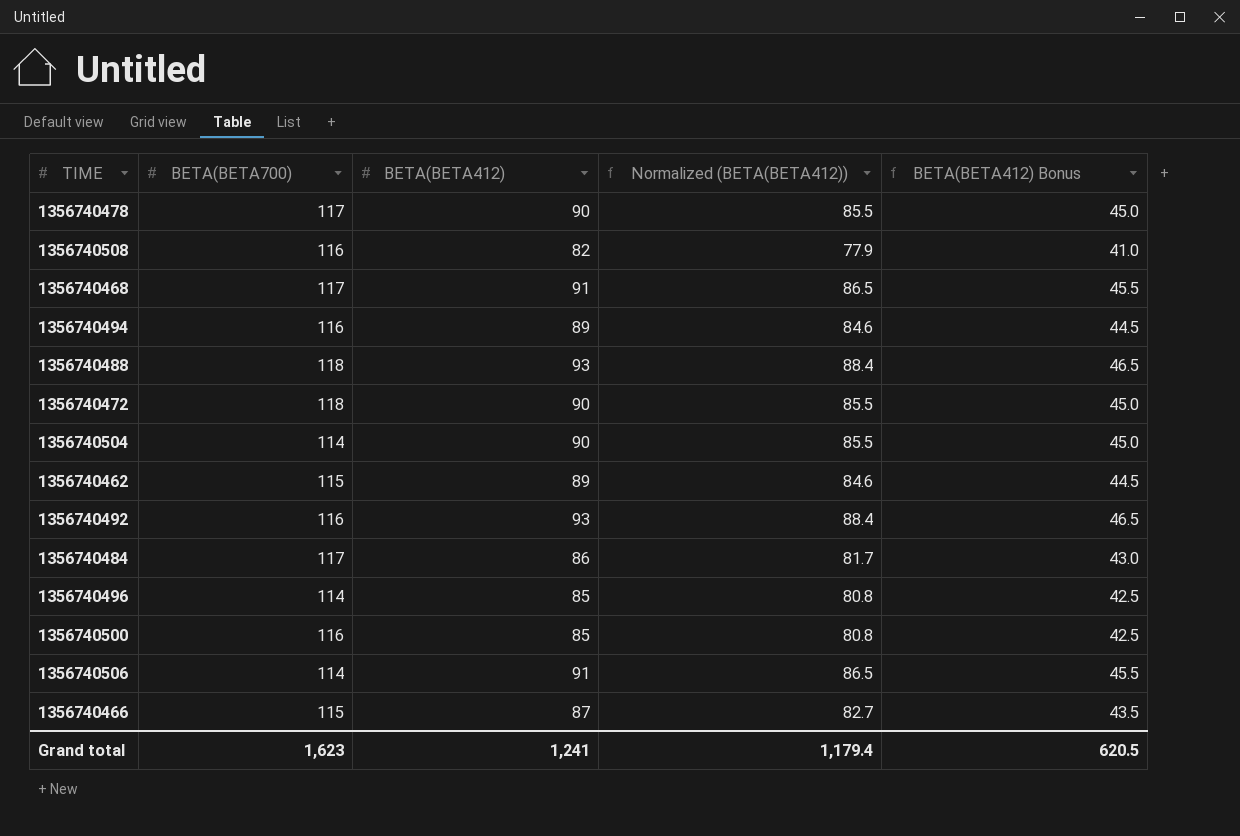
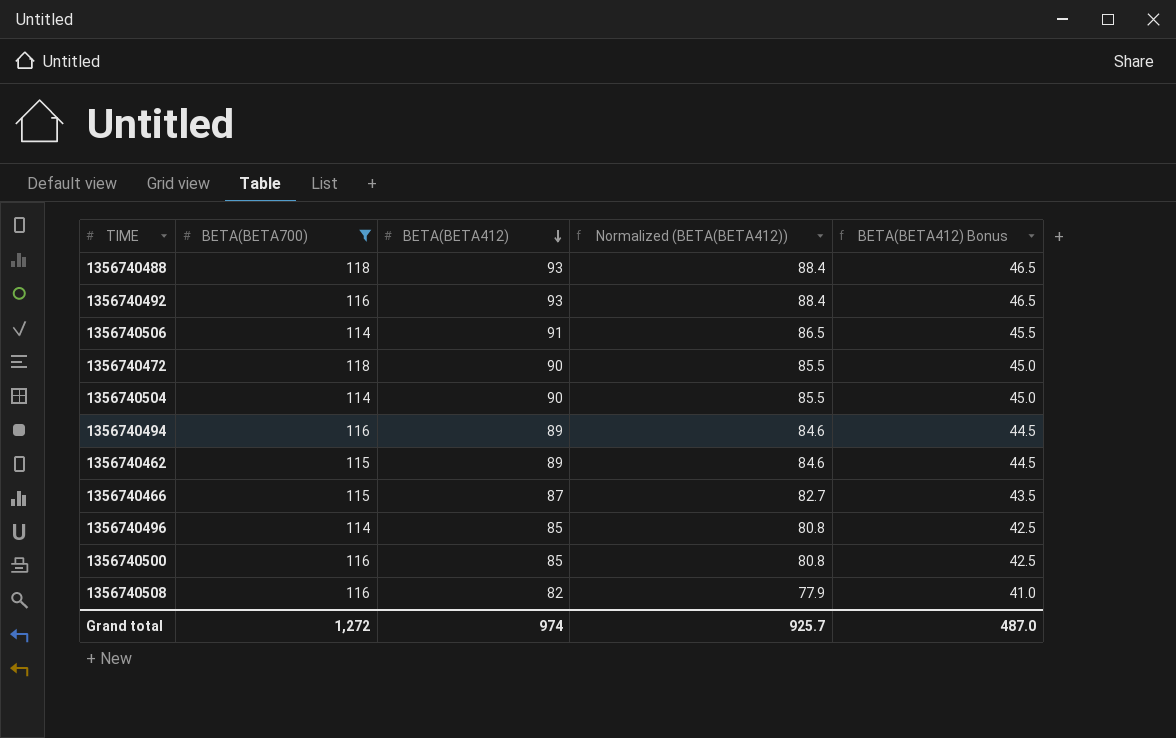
filter: none -> BETA(BETA700) != 117
row order: none -> BETA(BETA412) descending
Grand total | BETA(BETA700): 1,623 -> 1,272
Grand total | BETA(BETA412): 1,241 -> 974
Grand total | Normalized (BETA(BETA412)): 1,179.4 -> 925.7
Grand total | BETA(BETA412) Bonus: 620.5 -> 487.0

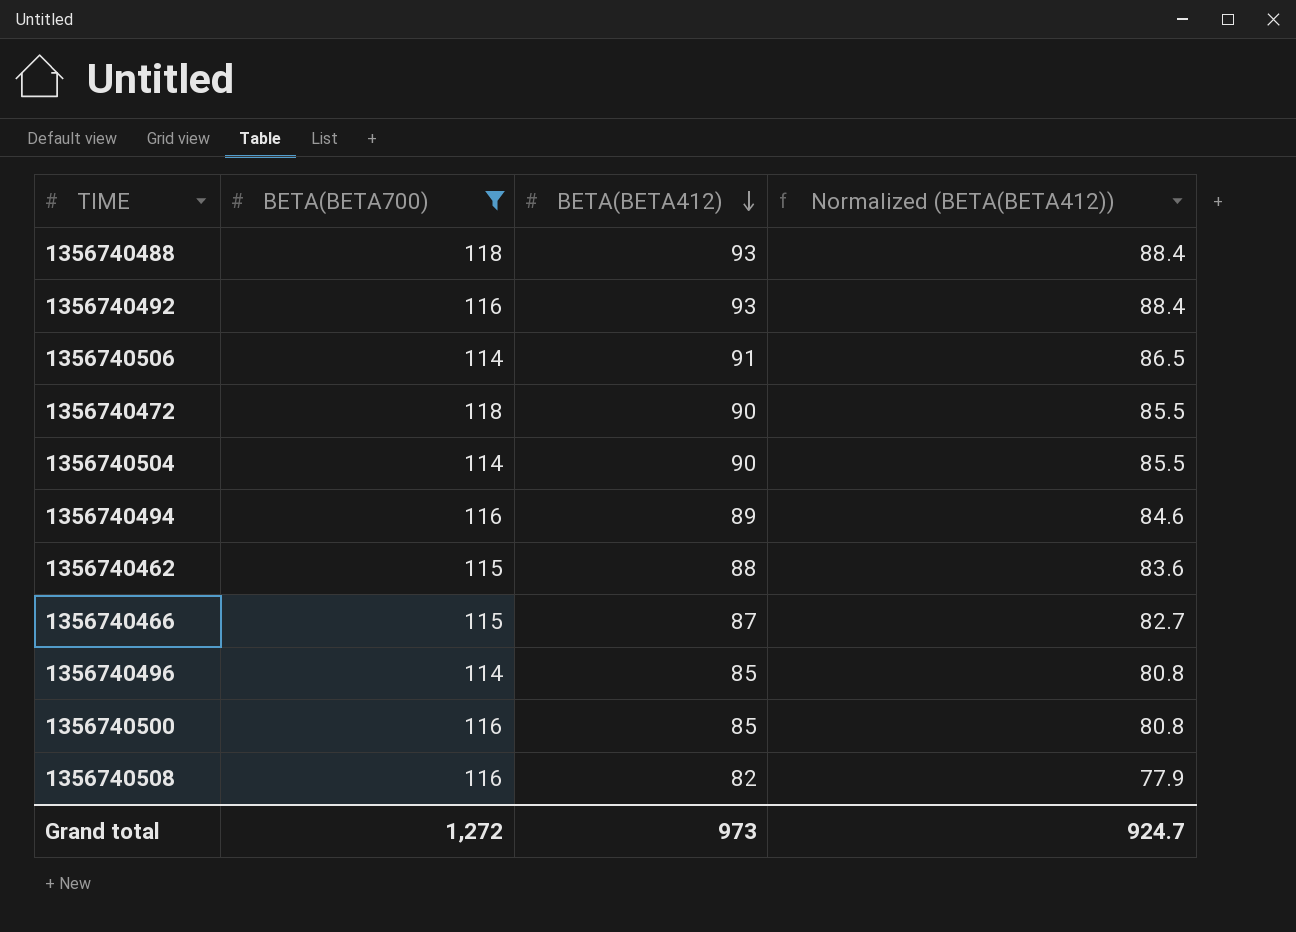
column BETA(BETA412) Bonus | formula: [BETA(BETA412)] * 0.5 -> none
1356740462 | BETA(BETA412): 89 -> 88
1356740462 | Normalized (BETA(BETA412)): 84.6 -> 83.6
Grand total | BETA(BETA412): 974 -> 973
Grand total | Normalized (BETA(BETA412)): 925.7 -> 924.7

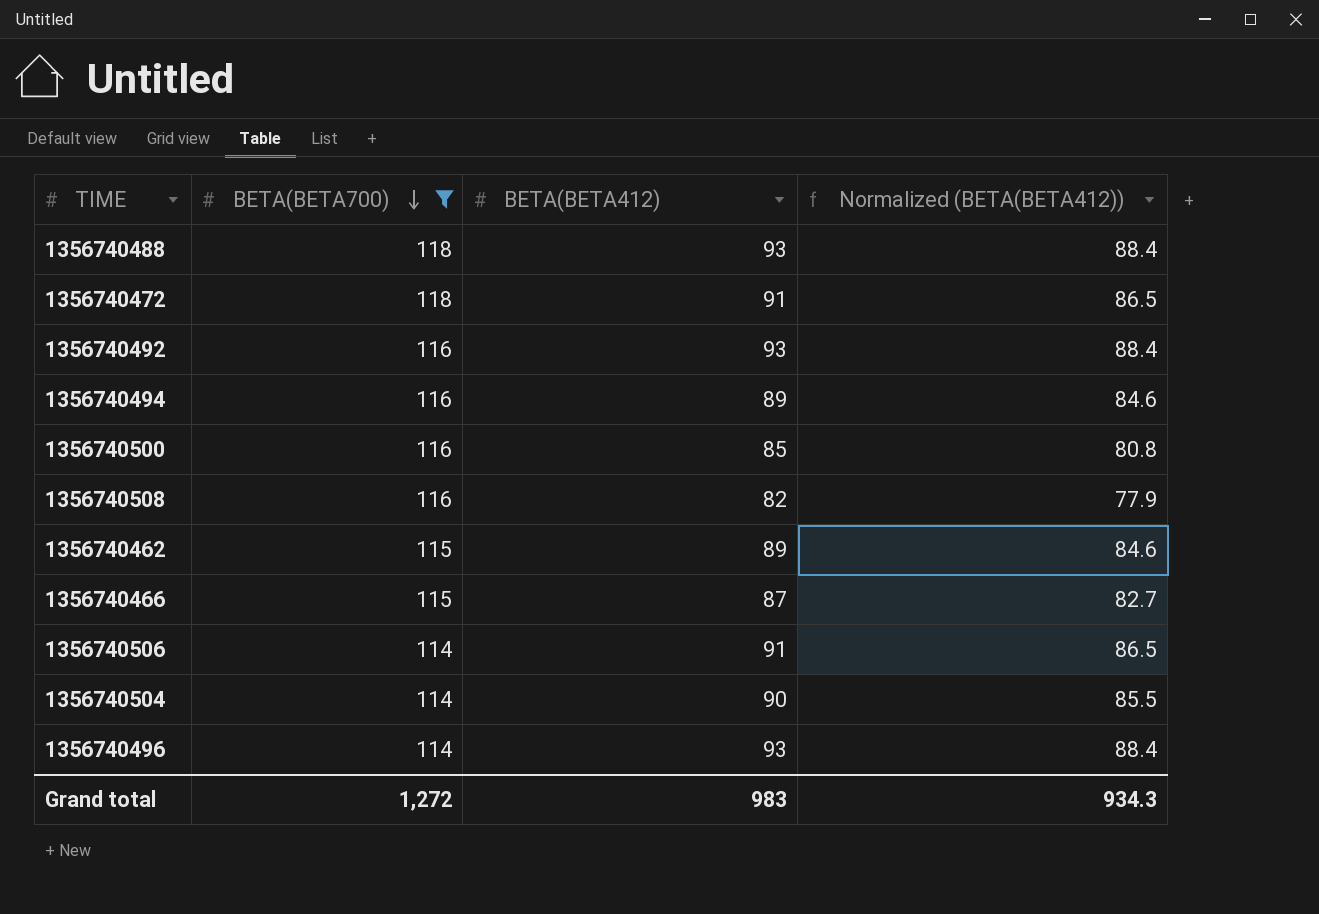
row order: BETA(BETA412) descending -> BETA(BETA700) descending
1356740472 | BETA(BETA412): 90 -> 91
1356740472 | Normalized (BETA(BETA412)): 85.5 -> 86.5
1356740462 | BETA(BETA412): 88 -> 89
1356740462 | Normalized (BETA(BETA412)): 83.6 -> 84.6
1356740496 | BETA(BETA412): 85 -> 93
1356740496 | Normalized (BETA(BETA412)): 80.8 -> 88.4
Grand total | BETA(BETA412): 973 -> 983
Grand total | Normalized (BETA(BETA412)): 924.7 -> 934.3

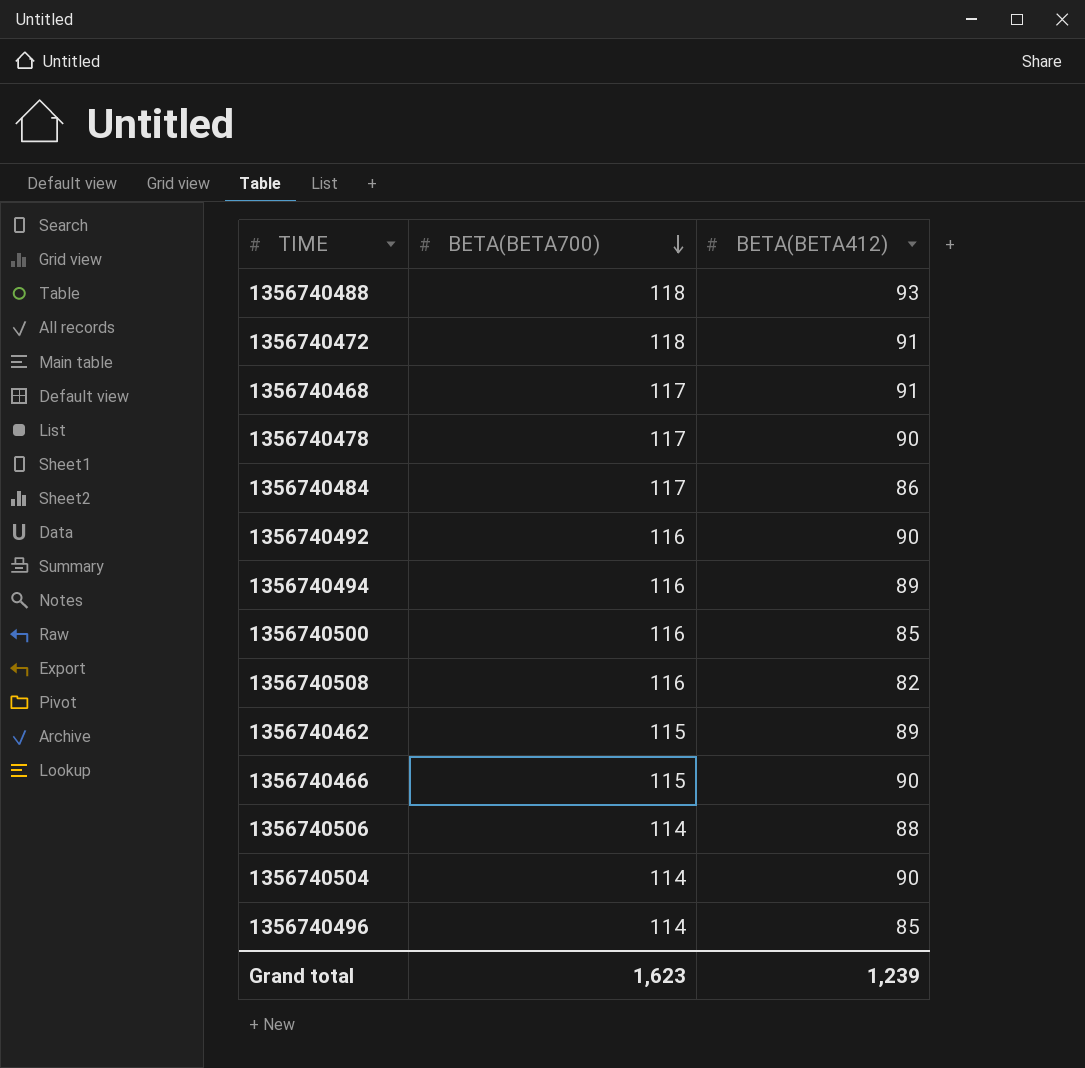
filter: BETA(BETA700) != 117 -> none
column Normalized (BETA(BETA412)) | formula: [BETA(BETA412)] * 0.95 -> none
1356740492 | BETA(BETA412): 93 -> 90
1356740466 | BETA(BETA412): 87 -> 90
1356740506 | BETA(BETA412): 91 -> 88
1356740496 | BETA(BETA412): 93 -> 85
Grand total | BETA(BETA700): 1,272 -> 1,623
Grand total | BETA(BETA412): 983 -> 1,239

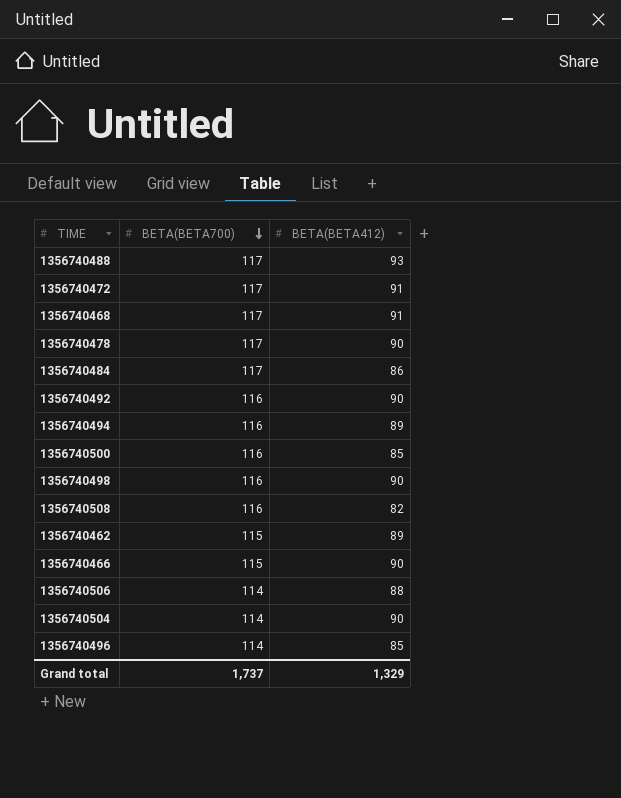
1356740488 | BETA(BETA700): 118 -> 117
1356740472 | BETA(BETA700): 118 -> 117
row 1356740498: none -> 116 | 90
Grand total | BETA(BETA700): 1,623 -> 1,737
Grand total | BETA(BETA412): 1,239 -> 1,329

